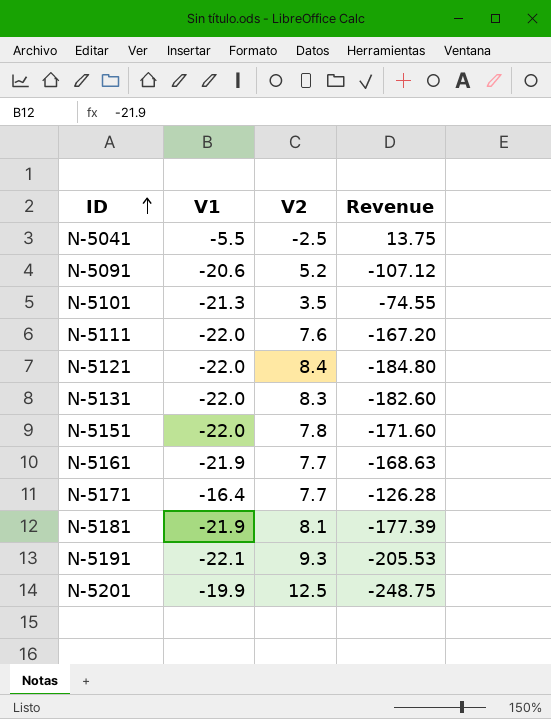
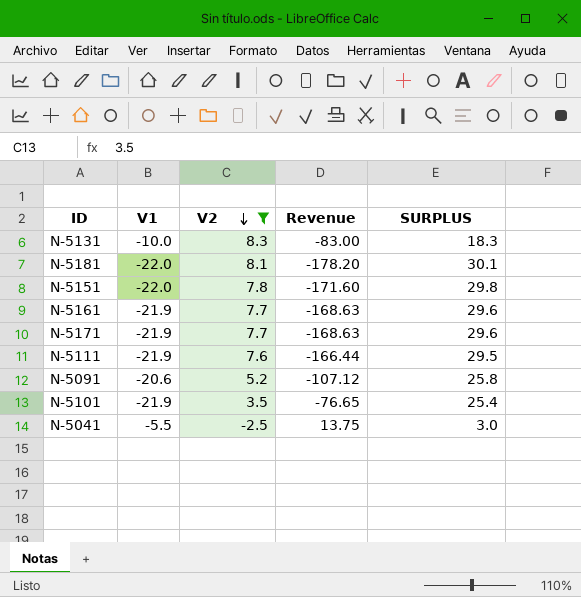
filter: none -> V2 <= 8.3
row order: ID ascending -> V2 descending
column SURPLUS | formula: none -> [V2] - [V1]
N-5131 | V1: -22.0 -> -10.0
N-5131 | Revenue: -182.60 -> -83.00
N-5181 | V1: -21.9 -> -22.0
N-5181 | Revenue: -177.39 -> -178.20
N-5171 | V1: -16.4 -> -21.9
N-5171 | Revenue: -126.28 -> -168.63
N-5111 | V1: -22.0 -> -21.9
N-5111 | Revenue: -167.20 -> -166.44
N-5101 | V1: -21.3 -> -21.9
N-5101 | Revenue: -74.55 -> -76.65

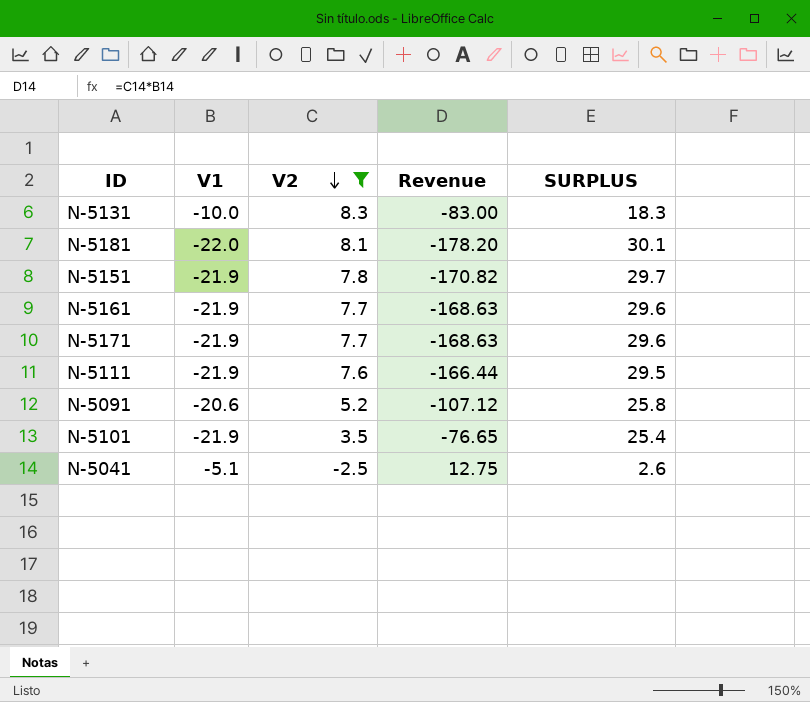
N-5151 | V1: -22.0 -> -21.9
N-5151 | Revenue: -171.60 -> -170.82
N-5151 | SURPLUS: 29.8 -> 29.7
N-5041 | V1: -5.5 -> -5.1
N-5041 | Revenue: 13.75 -> 12.75
N-5041 | SURPLUS: 3.0 -> 2.6

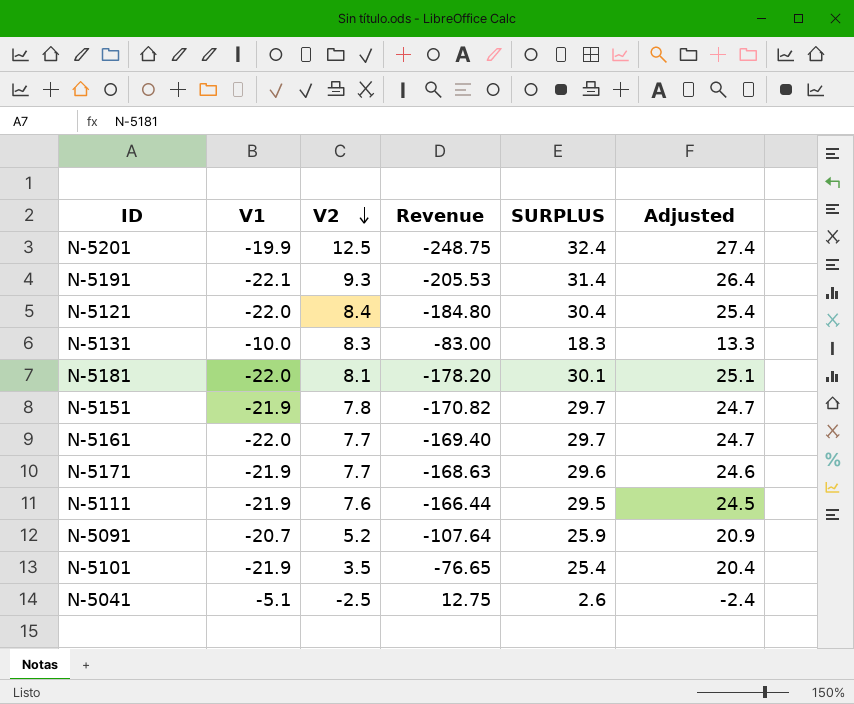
filter: V2 <= 8.3 -> none
column Adjusted | formula: none -> [SURPLUS] - 5
N-5161 | V1: -21.9 -> -22.0
N-5161 | Revenue: -168.63 -> -169.40
N-5161 | SURPLUS: 29.6 -> 29.7
N-5091 | V1: -20.6 -> -20.7
N-5091 | Revenue: -107.12 -> -107.64
N-5091 | SURPLUS: 25.8 -> 25.9

